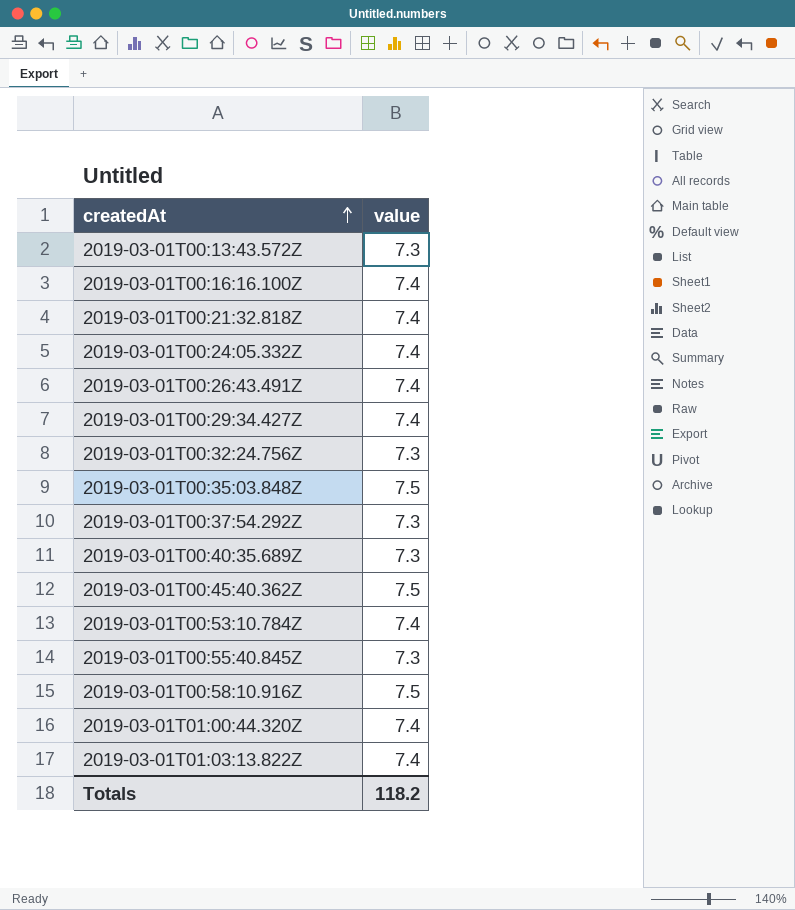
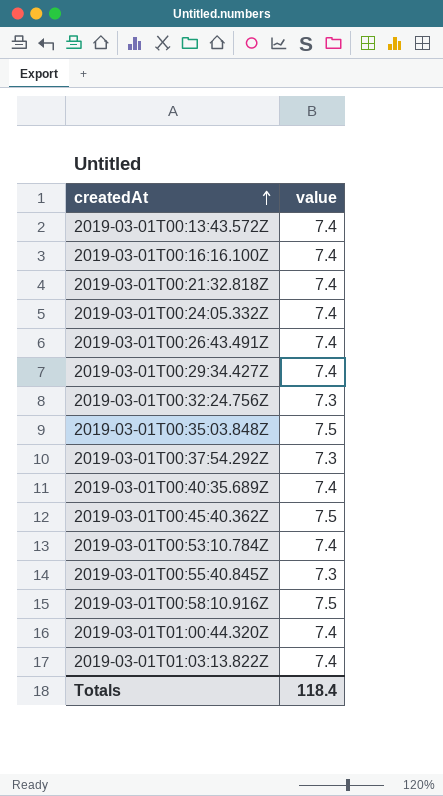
2019-03-01T00:13:43.572Z | value: 7.3 -> 7.4
2019-03-01T00:40:35.689Z | value: 7.3 -> 7.4
Totals | value: 118.2 -> 118.4

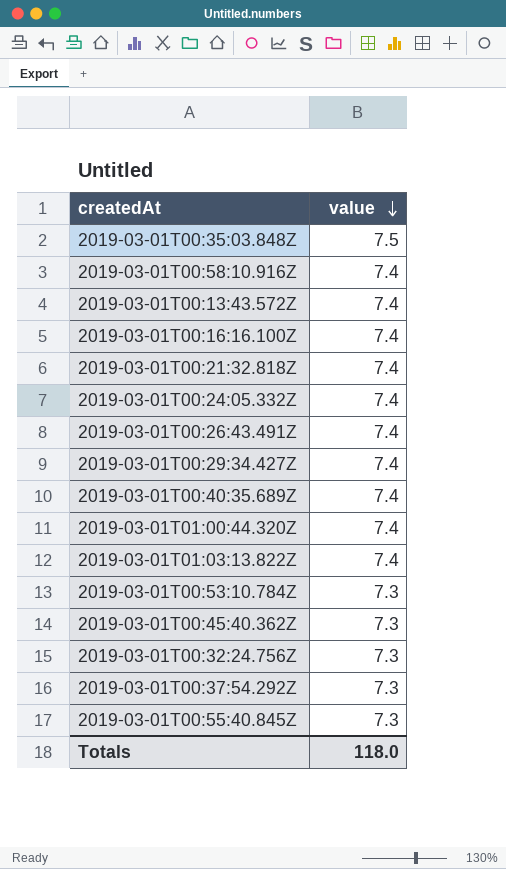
row order: createdAt ascending -> value descending
2019-03-01T00:58:10.916Z | value: 7.5 -> 7.4
2019-03-01T00:53:10.784Z | value: 7.4 -> 7.3
2019-03-01T00:45:40.362Z | value: 7.5 -> 7.3
Totals | value: 118.4 -> 118.0

